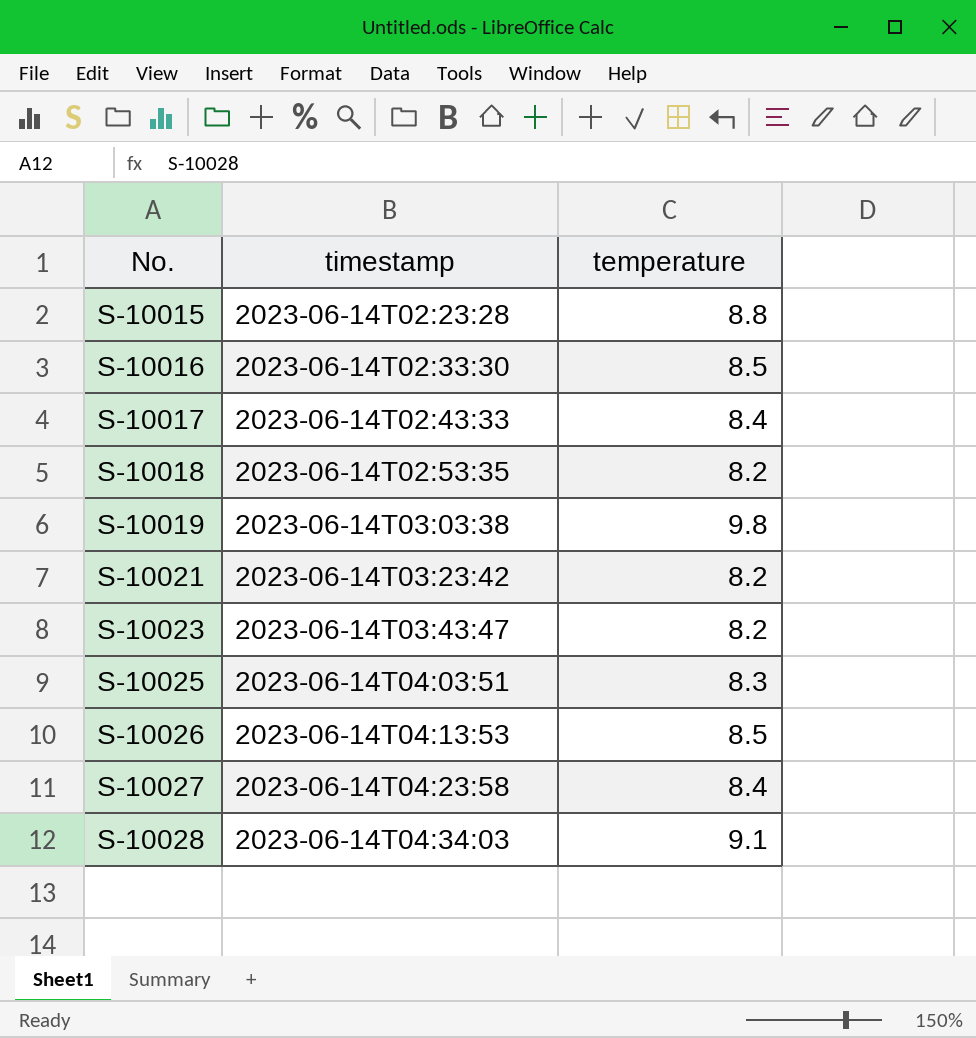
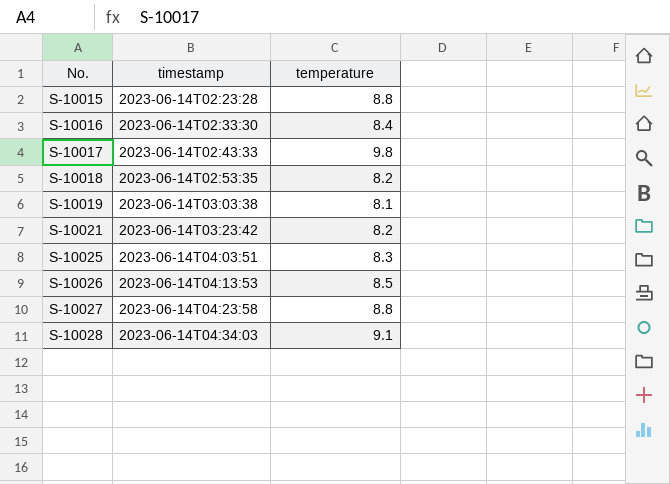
row S-10023: 2023-06-14T03:43:47 | 8.2 -> none
S-10016 | temperature: 8.5 -> 8.4
S-10017 | temperature: 8.4 -> 9.8
S-10019 | temperature: 9.8 -> 8.1
S-10027 | temperature: 8.4 -> 8.8

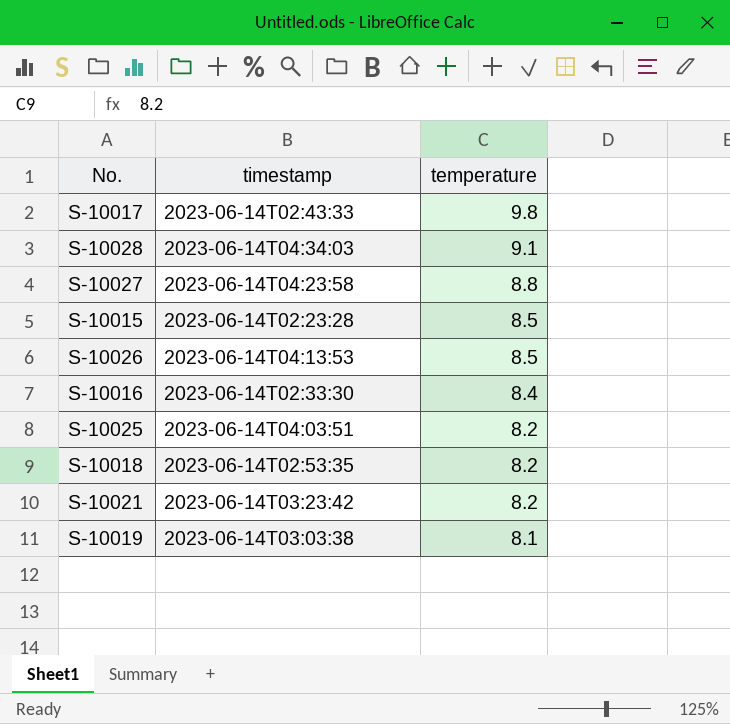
row order: No. ascending -> temperature descending
S-10015 | temperature: 8.8 -> 8.5
S-10025 | temperature: 8.3 -> 8.2

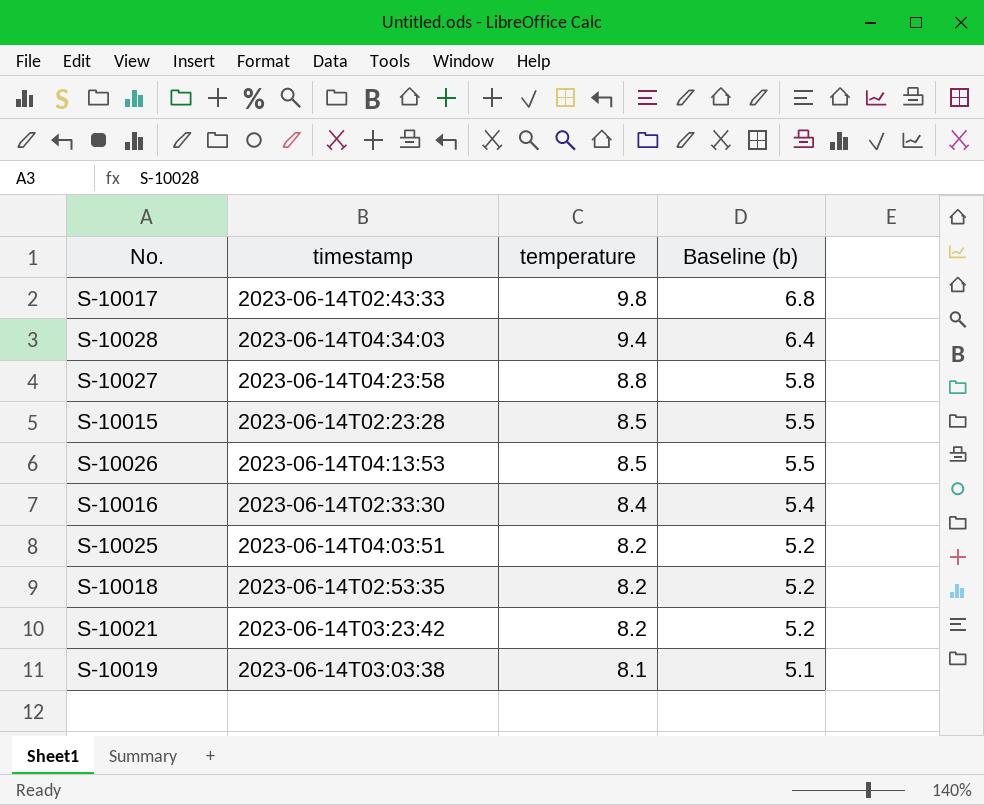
column Baseline (b) | formula: none -> [temperature] - 3
S-10028 | temperature: 9.1 -> 9.4

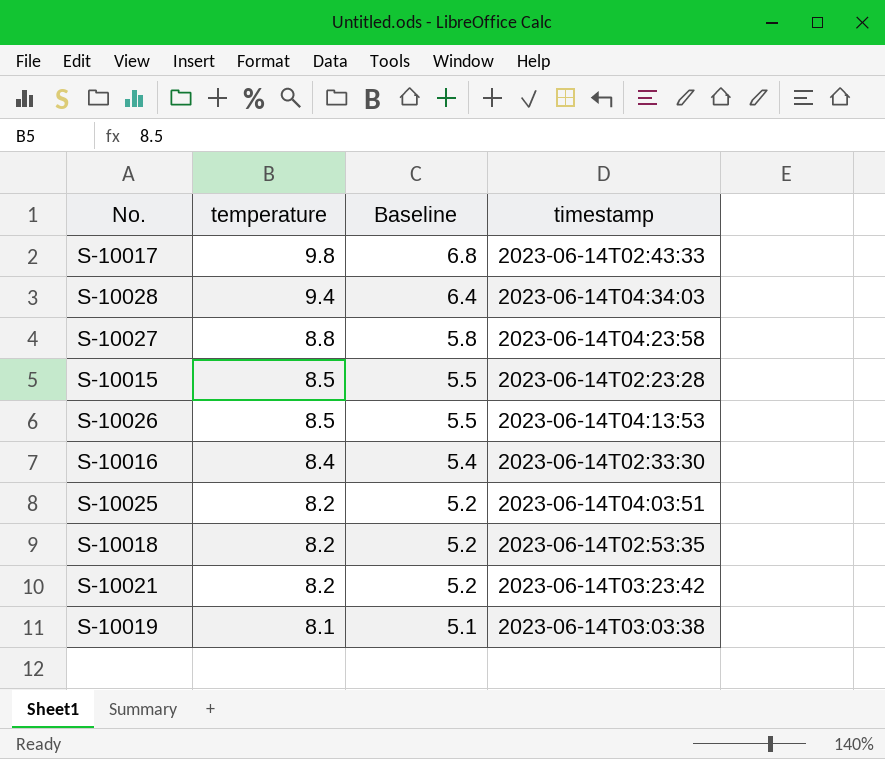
column name: Baseline (b) -> Baseline
column timestamp | position: 2 -> 4

